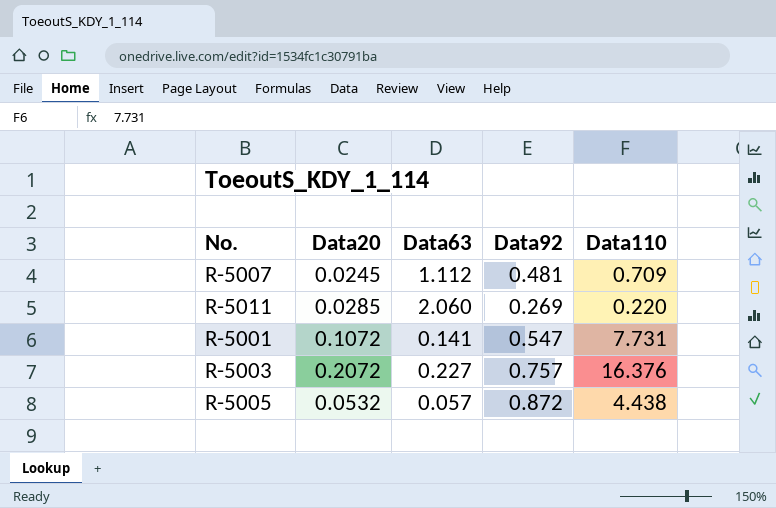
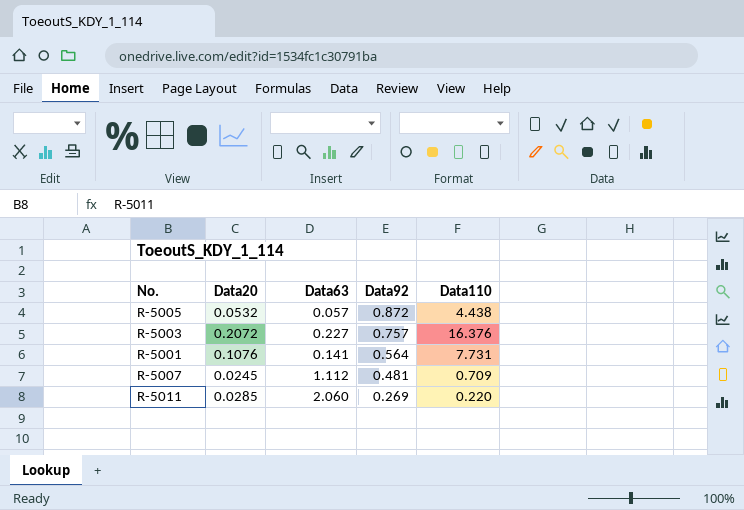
row order: none -> Data92 descending
R-5001 | Data20: 0.1072 -> 0.1076
R-5001 | Data92: 0.547 -> 0.564

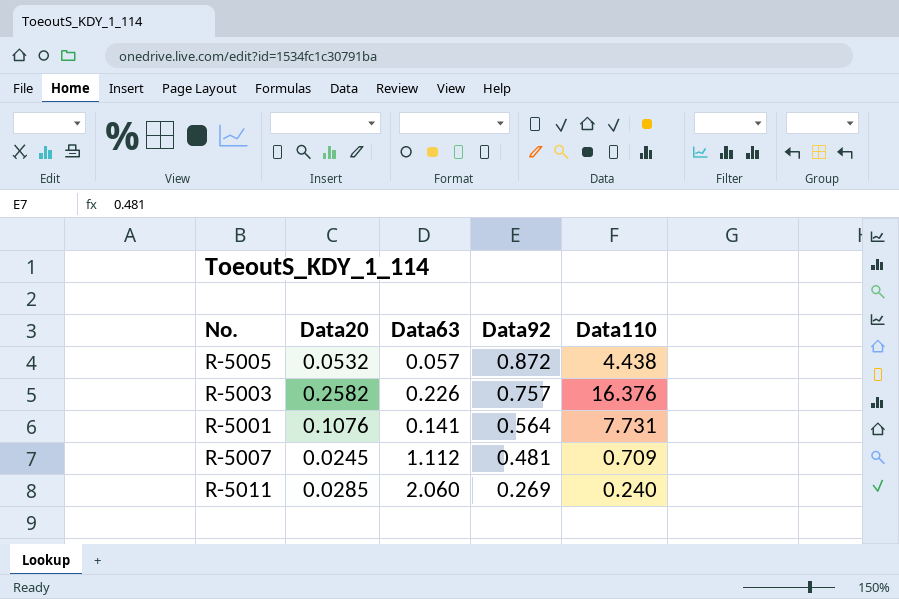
R-5003 | Data20: 0.2072 -> 0.2582
R-5003 | Data63: 0.227 -> 0.226
R-5011 | Data110: 0.220 -> 0.240

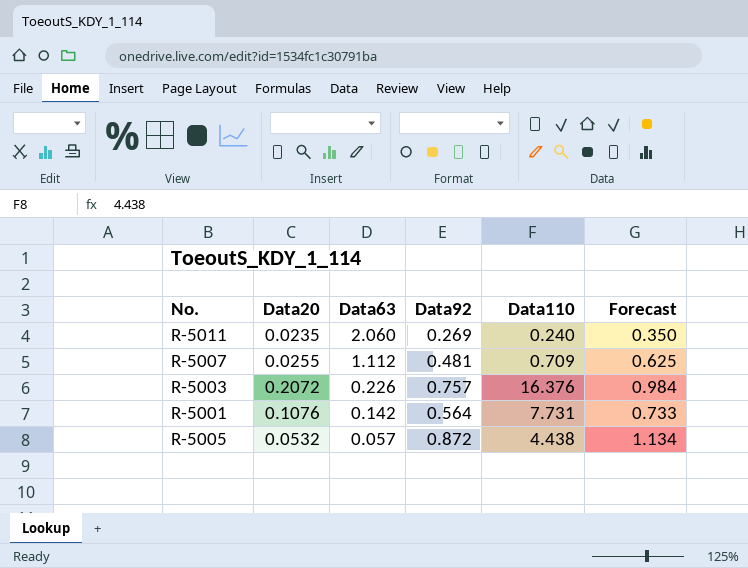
row order: Data92 descending -> Data63 descending
column Forecast | formula: none -> [Data92] * 1.3
R-5011 | Data20: 0.0285 -> 0.0235
R-5007 | Data20: 0.0245 -> 0.0255
R-5003 | Data20: 0.2582 -> 0.2072
R-5001 | Data63: 0.141 -> 0.142

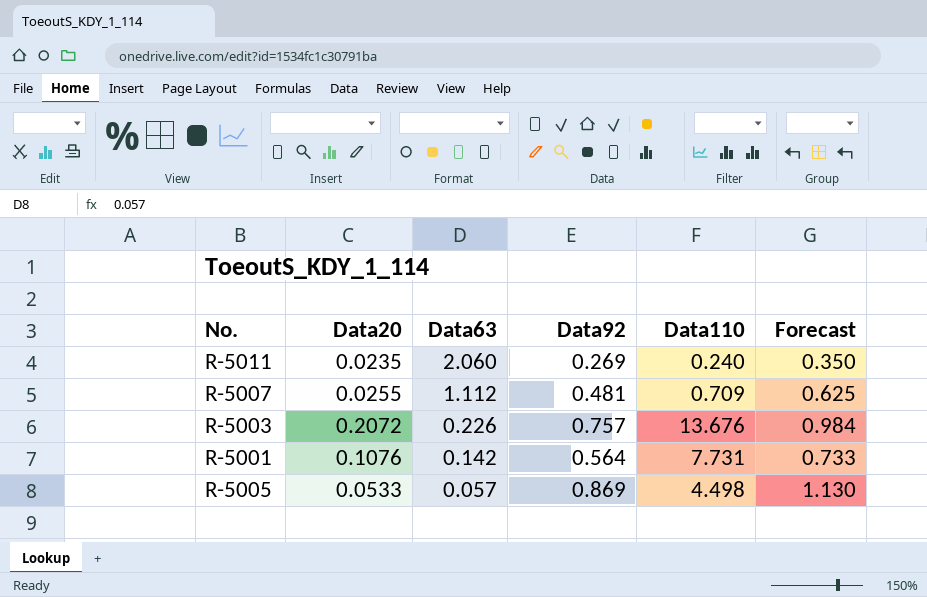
R-5003 | Data110: 16.376 -> 13.676
R-5005 | Data20: 0.0532 -> 0.0533
R-5005 | Data92: 0.872 -> 0.869
R-5005 | Data110: 4.438 -> 4.498
R-5005 | Forecast: 1.134 -> 1.130

